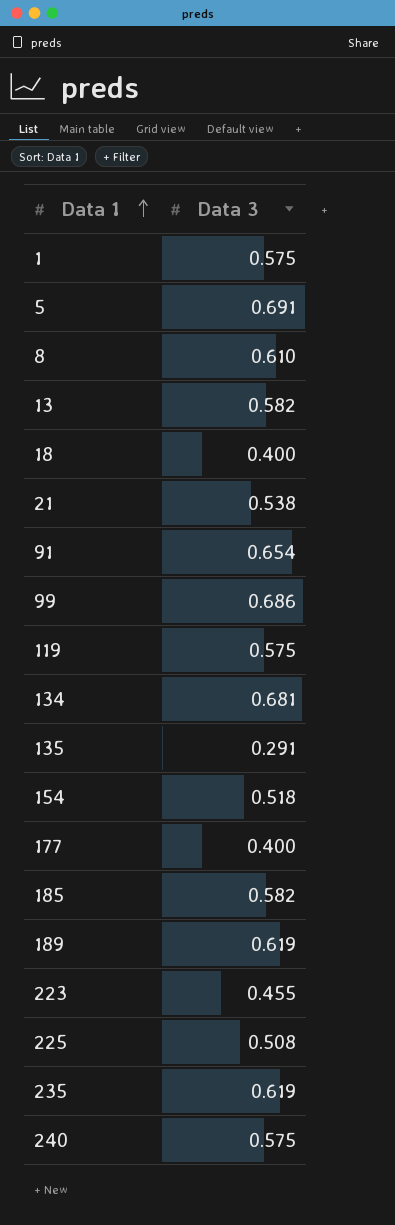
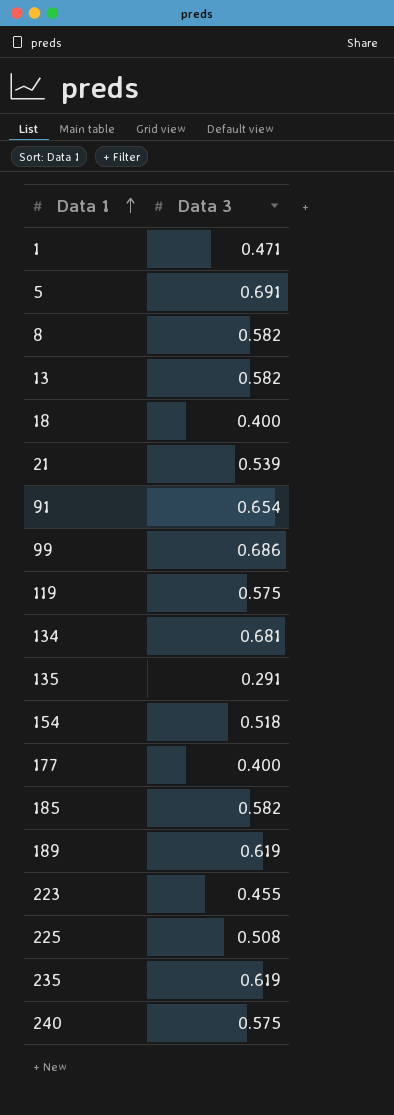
1 | Data 3: 0.575 -> 0.471
8 | Data 3: 0.610 -> 0.582
21 | Data 3: 0.538 -> 0.539

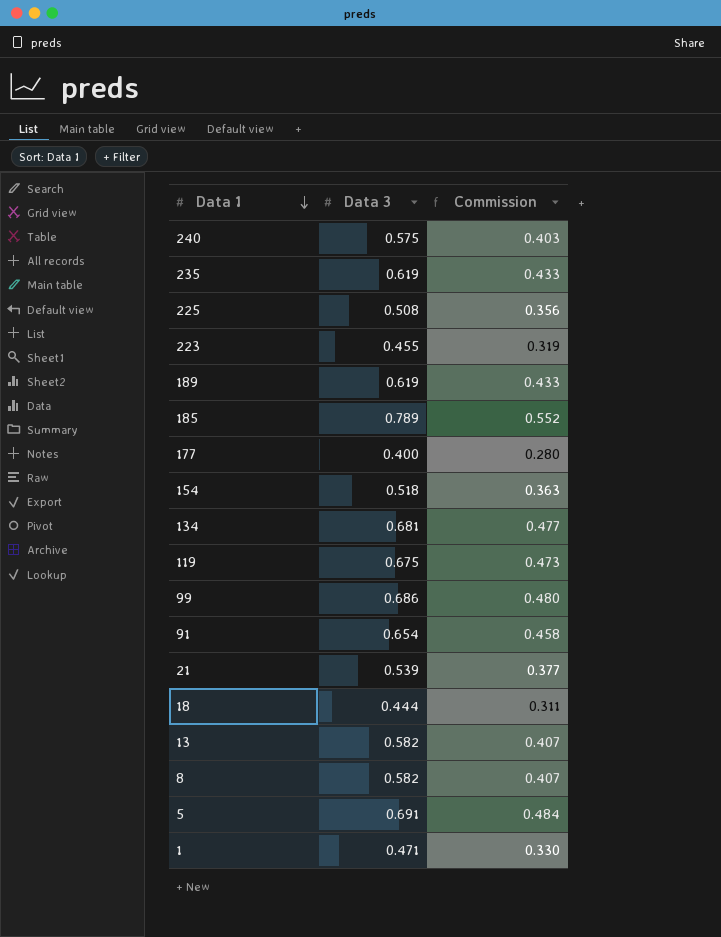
row order: Data 1 ascending -> Data 1 descending
column Commission | formula: none -> [Data 3] * 0.7
row 135: 0.291 -> none
185 | Data 3: 0.582 -> 0.789
119 | Data 3: 0.575 -> 0.675
18 | Data 3: 0.400 -> 0.444

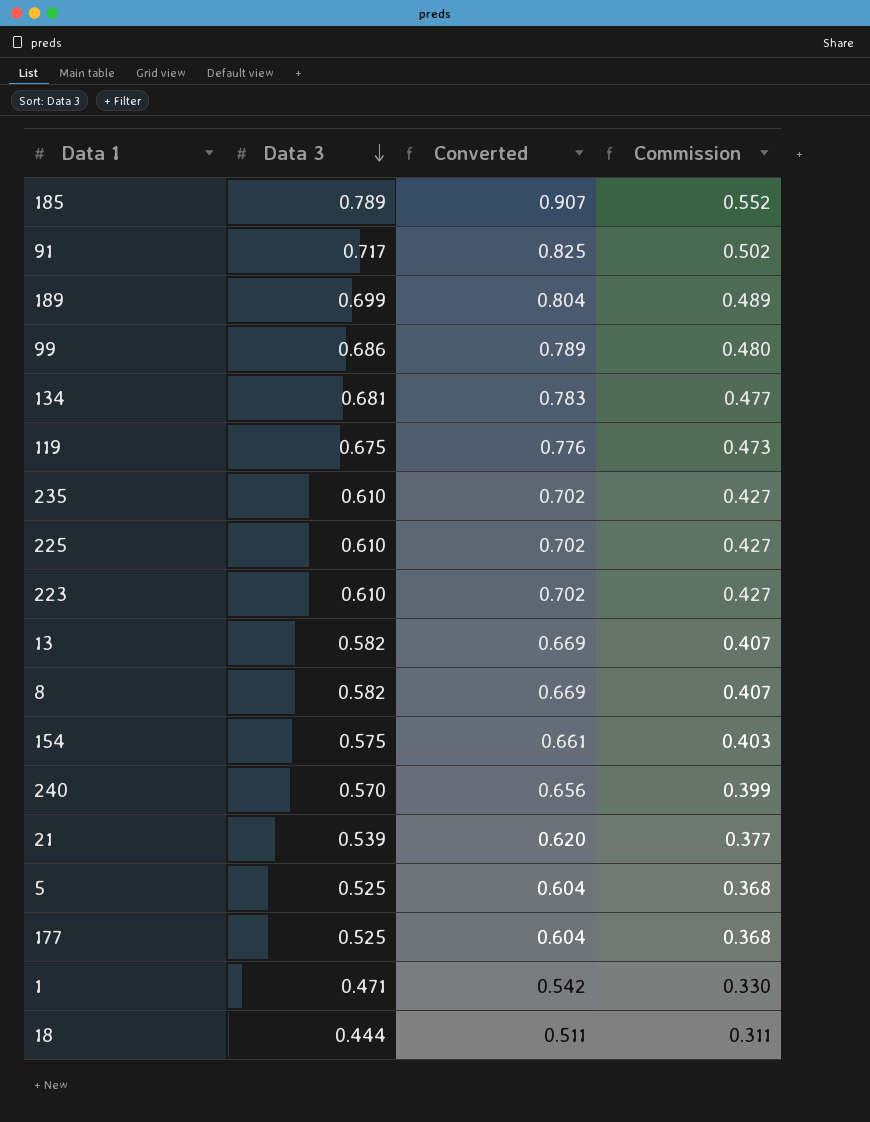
row order: Data 1 descending -> Data 3 descending
column Converted | formula: none -> [Data 3] * 1.15
91 | Data 3: 0.654 -> 0.717
91 | Commission: 0.458 -> 0.502
189 | Data 3: 0.619 -> 0.699
189 | Commission: 0.433 -> 0.489
235 | Data 3: 0.619 -> 0.610
235 | Commission: 0.433 -> 0.427
225 | Data 3: 0.508 -> 0.610
225 | Commission: 0.356 -> 0.427
223 | Data 3: 0.455 -> 0.610
223 | Commission: 0.319 -> 0.427
154 | Data 3: 0.518 -> 0.575
154 | Commission: 0.363 -> 0.403
240 | Data 3: 0.575 -> 0.570
240 | Commission: 0.403 -> 0.399
5 | Data 3: 0.691 -> 0.525
5 | Commission: 0.484 -> 0.368
177 | Data 3: 0.400 -> 0.525
177 | Commission: 0.280 -> 0.368

